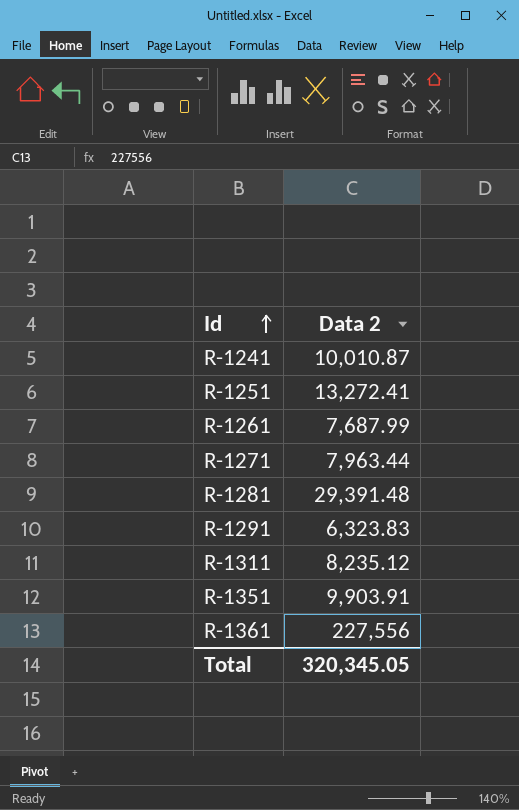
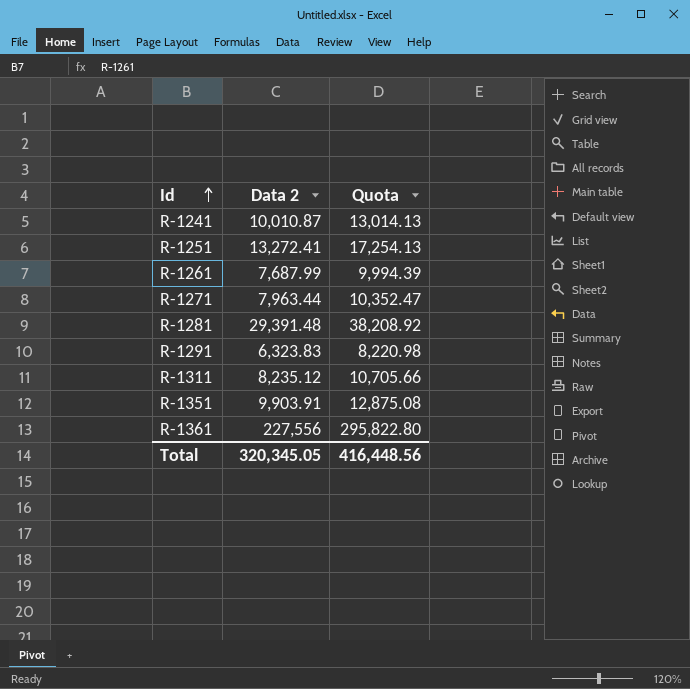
column Quota | formula: none -> [Data 2] * 1.3

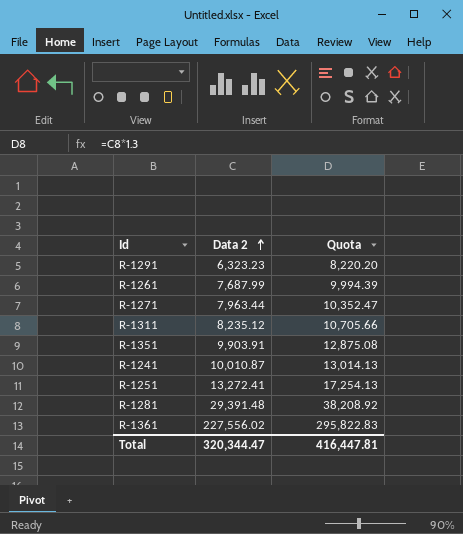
row order: Id ascending -> Data 2 ascending
R-1291 | Data 2: 6,323.83 -> 6,323.23
R-1291 | Quota: 8,220.98 -> 8,220.20
R-1361 | Data 2: 227,556 -> 227,556.02
R-1361 | Quota: 295,822.80 -> 295,822.83
Total | Data 2: 320,345.05 -> 320,344.47
Total | Quota: 416,448.56 -> 416,447.81

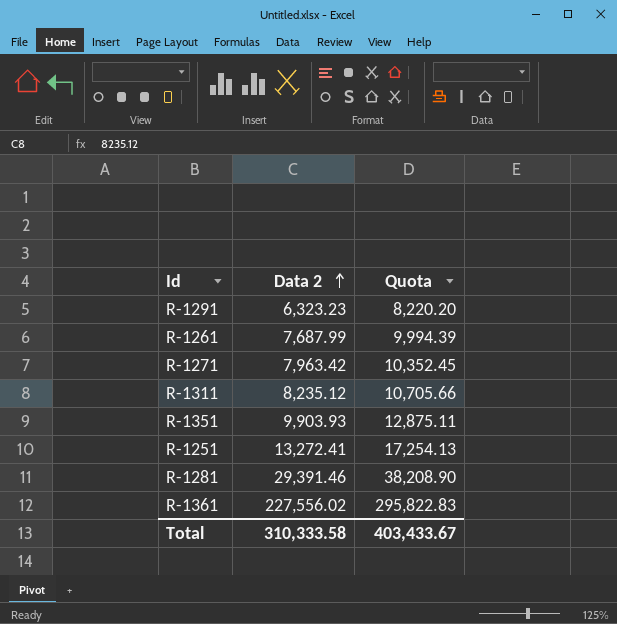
row R-1241: 10,010.87 | 13,014.13 -> none
R-1271 | Data 2: 7,963.44 -> 7,963.42
R-1271 | Quota: 10,352.47 -> 10,352.45
R-1351 | Data 2: 9,903.91 -> 9,903.93
R-1351 | Quota: 12,875.08 -> 12,875.11
R-1281 | Data 2: 29,391.48 -> 29,391.46
R-1281 | Quota: 38,208.92 -> 38,208.90
Total | Data 2: 320,344.47 -> 310,333.58
Total | Quota: 416,447.81 -> 403,433.67

